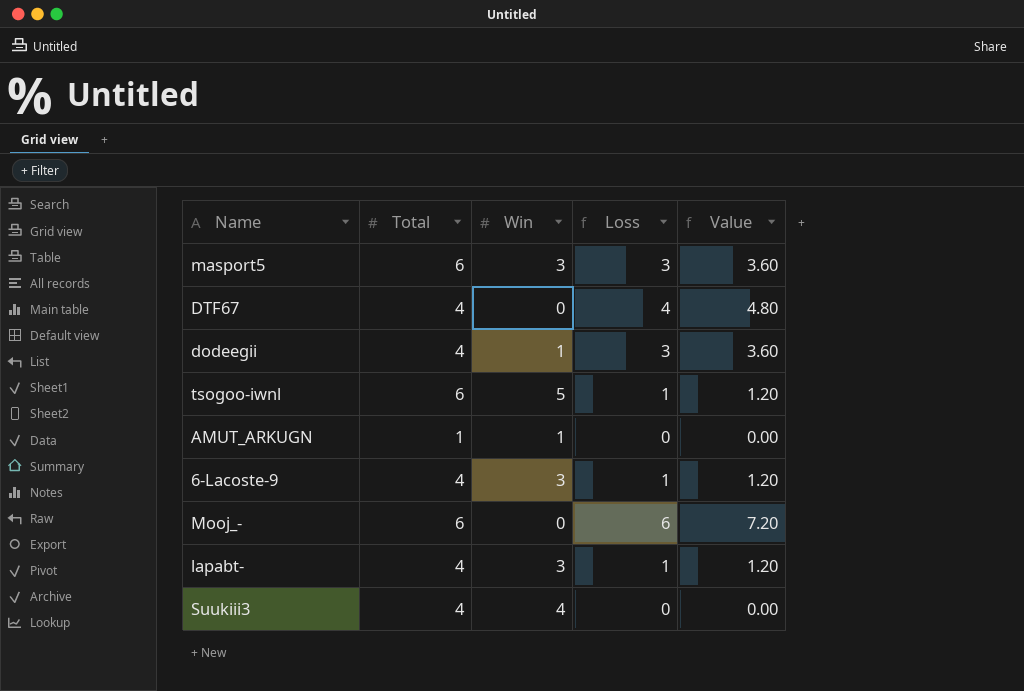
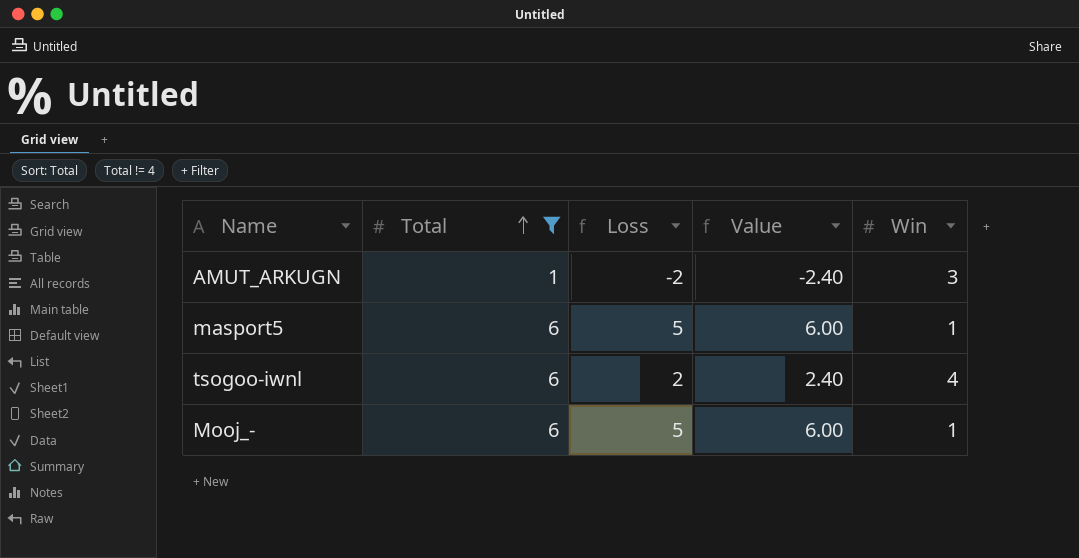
filter: none -> Total != 4
row order: none -> Total ascending
column Win | position: 3 -> 5
AMUT_ARKUGN | Loss: 0 -> -2
AMUT_ARKUGN | Value: 0.00 -> -2.40
AMUT_ARKUGN | Win: 1 -> 3
masport5 | Loss: 3 -> 5
masport5 | Value: 3.60 -> 6.00
masport5 | Win: 3 -> 1
tsogoo-iwnl | Loss: 1 -> 2
tsogoo-iwnl | Value: 1.20 -> 2.40
tsogoo-iwnl | Win: 5 -> 4
Mooj_- | Loss: 6 -> 5
Mooj_- | Value: 7.20 -> 6.00
Mooj_- | Win: 0 -> 1

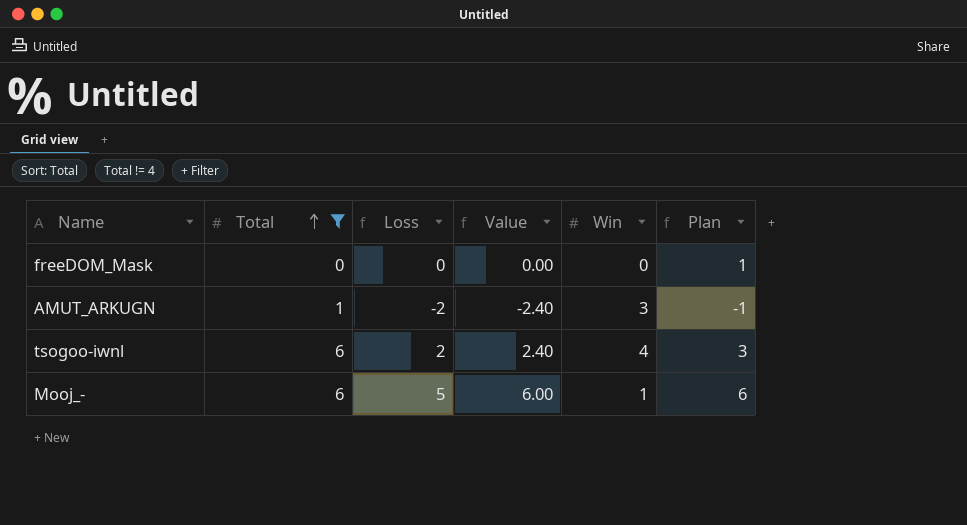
column Plan | formula: none -> [Loss] + 1
row masport5: 6 | 5 | 6.00 | 1 -> none
row freeDOM_Mask: none -> 0 | 0 | 0.00 | 0 | 1

